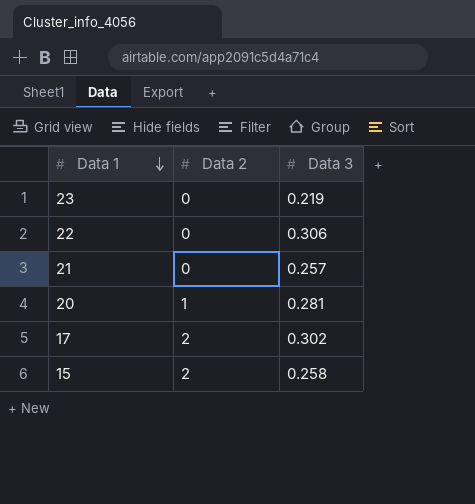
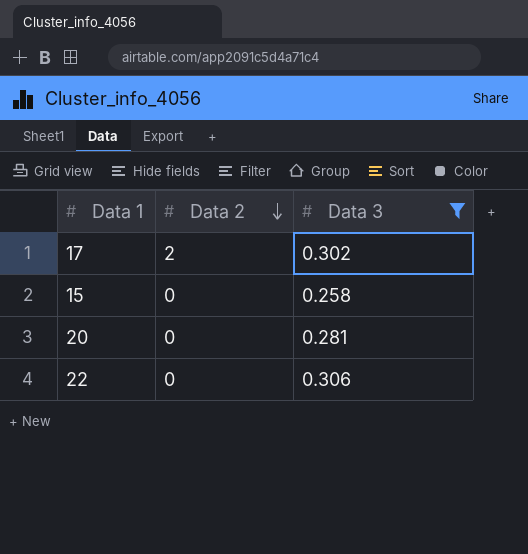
filter: none -> Data 3 >= 0.258
row order: Data 1 descending -> Data 2 descending
15 | Data 2: 2 -> 0
20 | Data 2: 1 -> 0

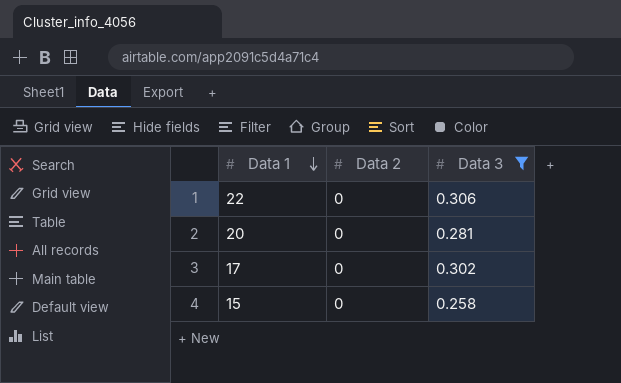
row order: Data 2 descending -> Data 1 descending
17 | Data 2: 2 -> 0

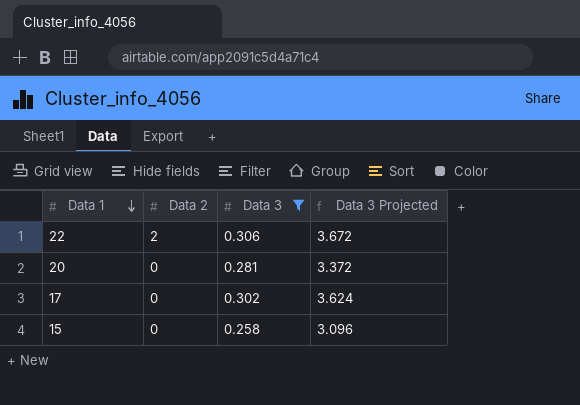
column Data 3 Projected | formula: none -> [Data 3] * 12
22 | Data 2: 0 -> 2

